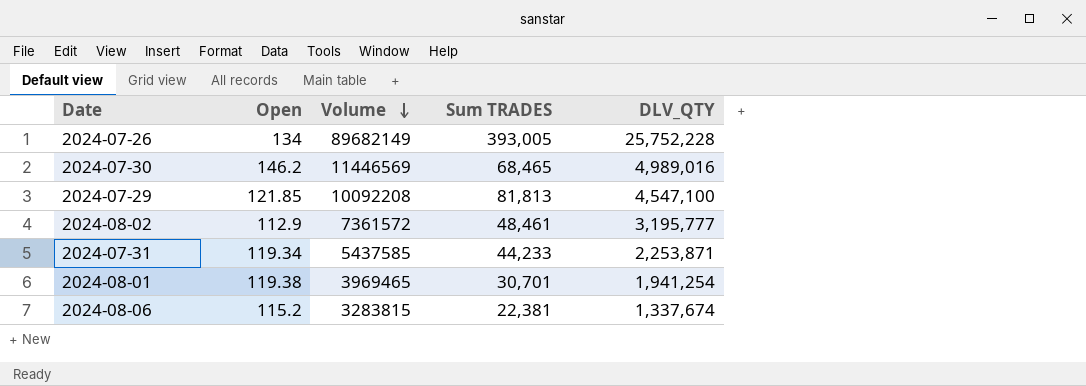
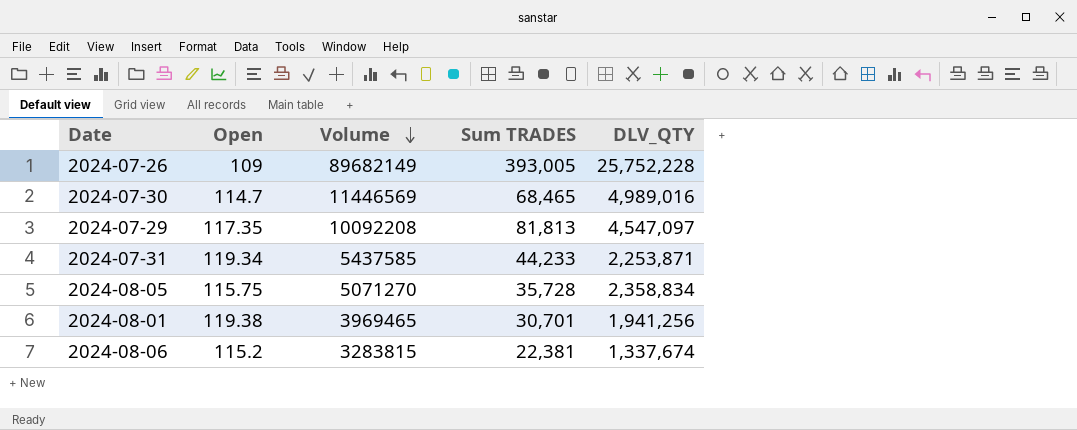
row 2024-08-02: 112.9 | 7361572 | 48,461 | 3,195,777 -> none
2024-07-26 | Open: 134 -> 109
2024-07-30 | Open: 146.2 -> 114.7
2024-07-29 | Open: 121.85 -> 117.35
2024-07-29 | DLV_QTY: 4,547,100 -> 4,547,097
row 2024-08-05: none -> 115.75 | 5071270 | 35,728 | 2,358,834
2024-08-01 | DLV_QTY: 1,941,254 -> 1,941,256

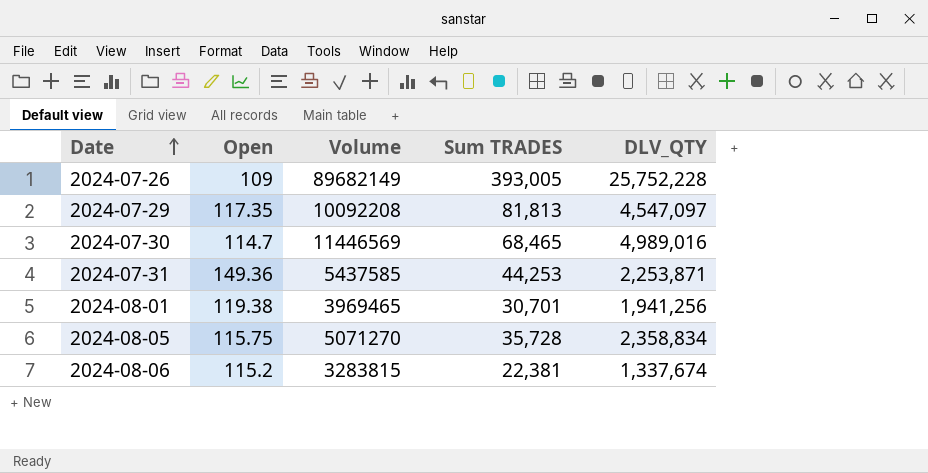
row order: Volume descending -> Date ascending
2024-07-31 | Open: 119.34 -> 149.36
2024-07-31 | Sum TRADES: 44,233 -> 44,253

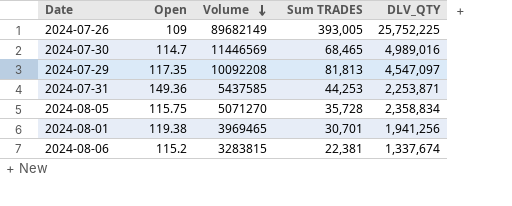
row order: Date ascending -> Volume descending
2024-07-26 | DLV_QTY: 25,752,228 -> 25,752,225

